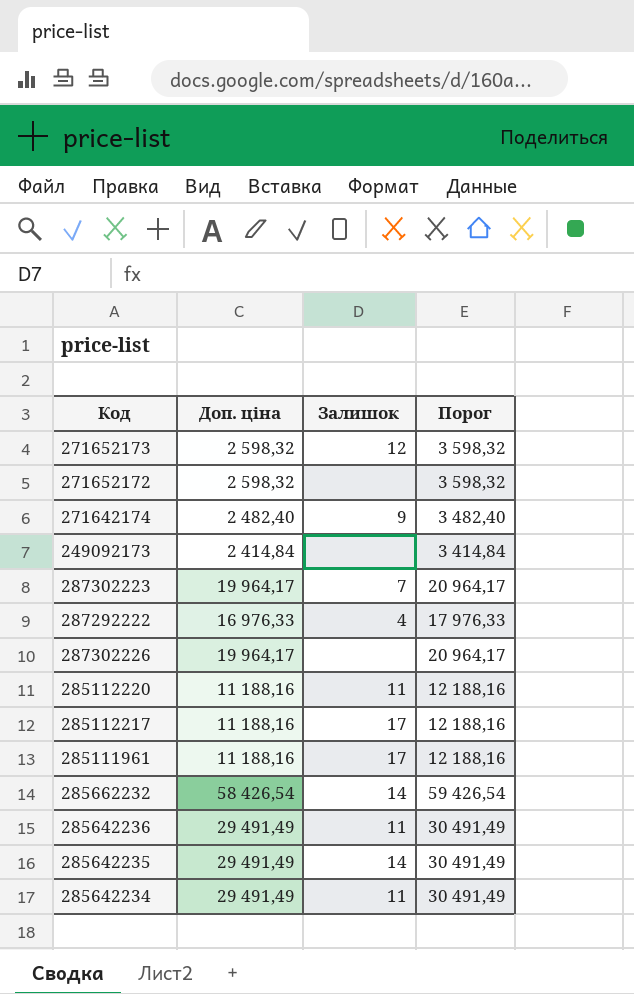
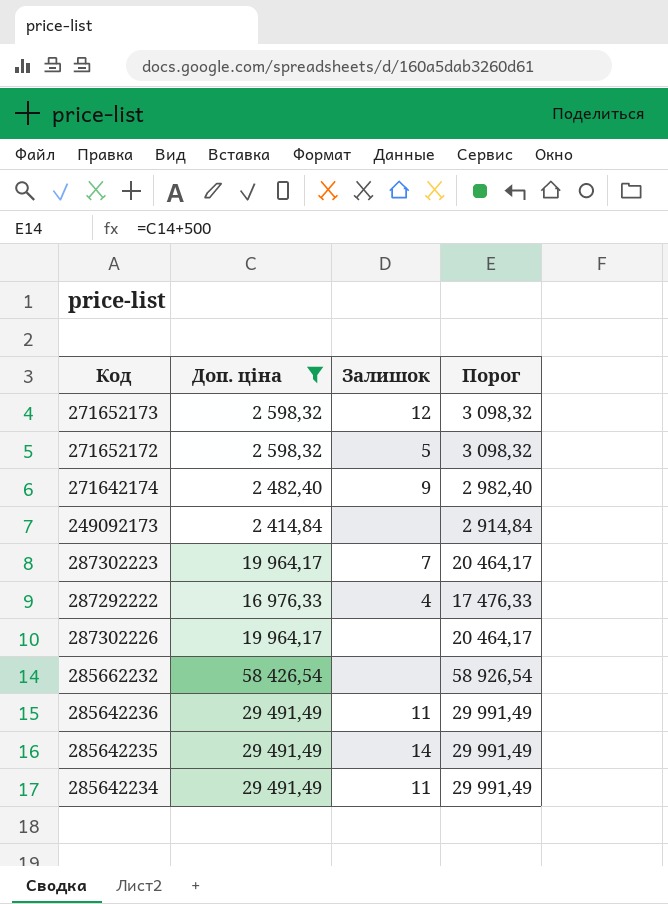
filter: none -> Доп. ціна != 11 188,16
column Порог | formula: [Доп. ціна] + 1000 -> [Доп. ціна] + 500
271652172 | Залишок: none -> 5
285662232 | Залишок: 14 -> none

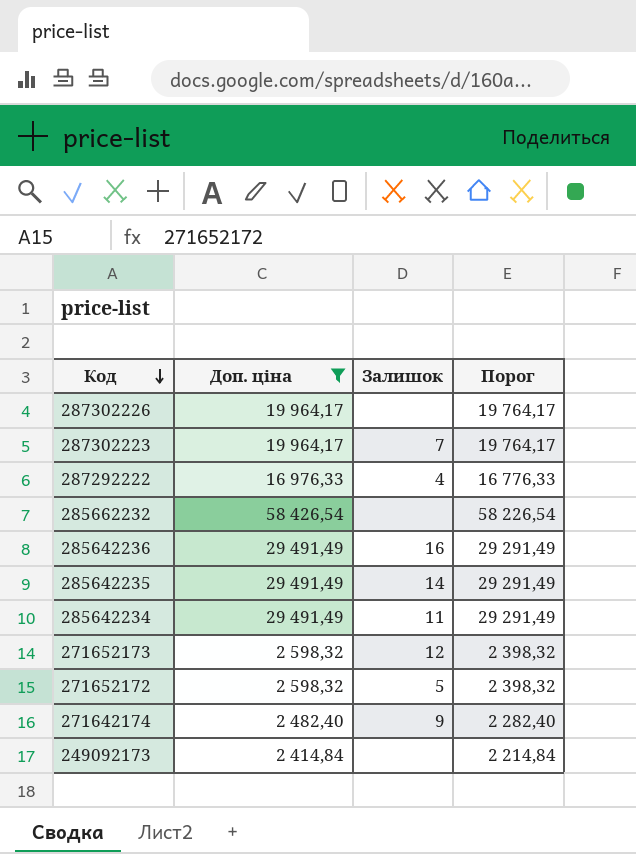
row order: none -> Код descending
column Порог | formula: [Доп. ціна] + 500 -> [Доп. ціна] - 200
285642236 | Залишок: 11 -> 16

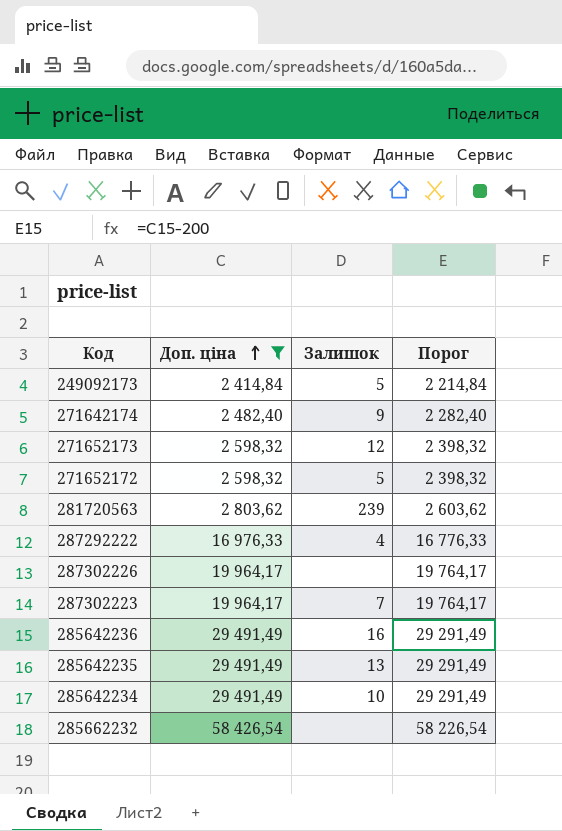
row order: Код descending -> Доп. ціна ascending
249092173 | Залишок: none -> 5
row 281720563: none -> 2 803,62 | 239 | 2 603,62
285642235 | Залишок: 14 -> 13
285642234 | Залишок: 11 -> 10

